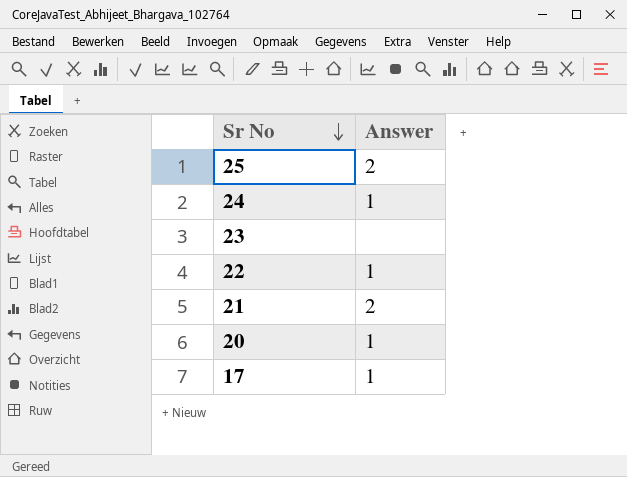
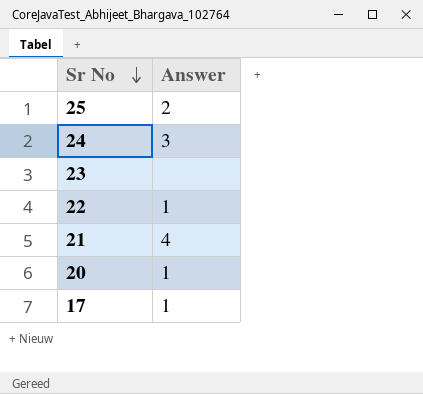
24 | Answer: 1 -> 3
21 | Answer: 2 -> 4

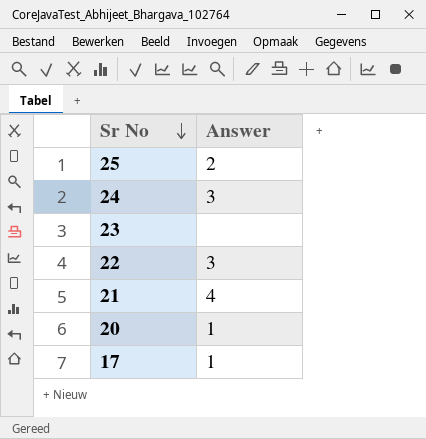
22 | Answer: 1 -> 3

